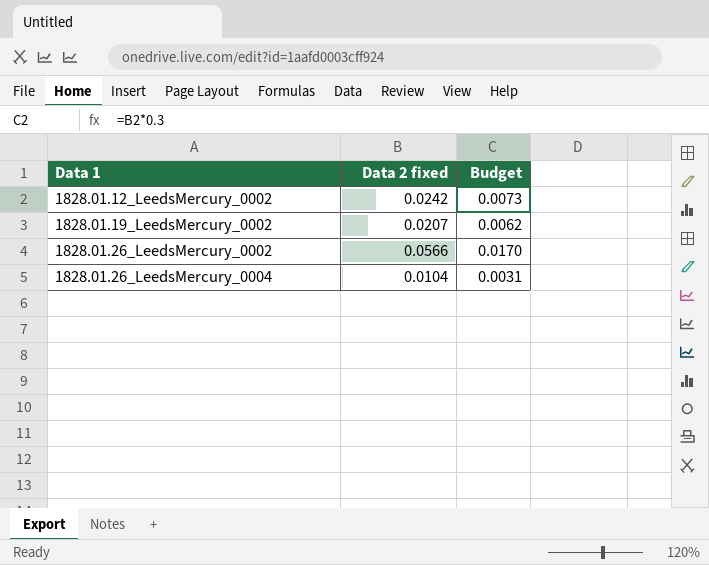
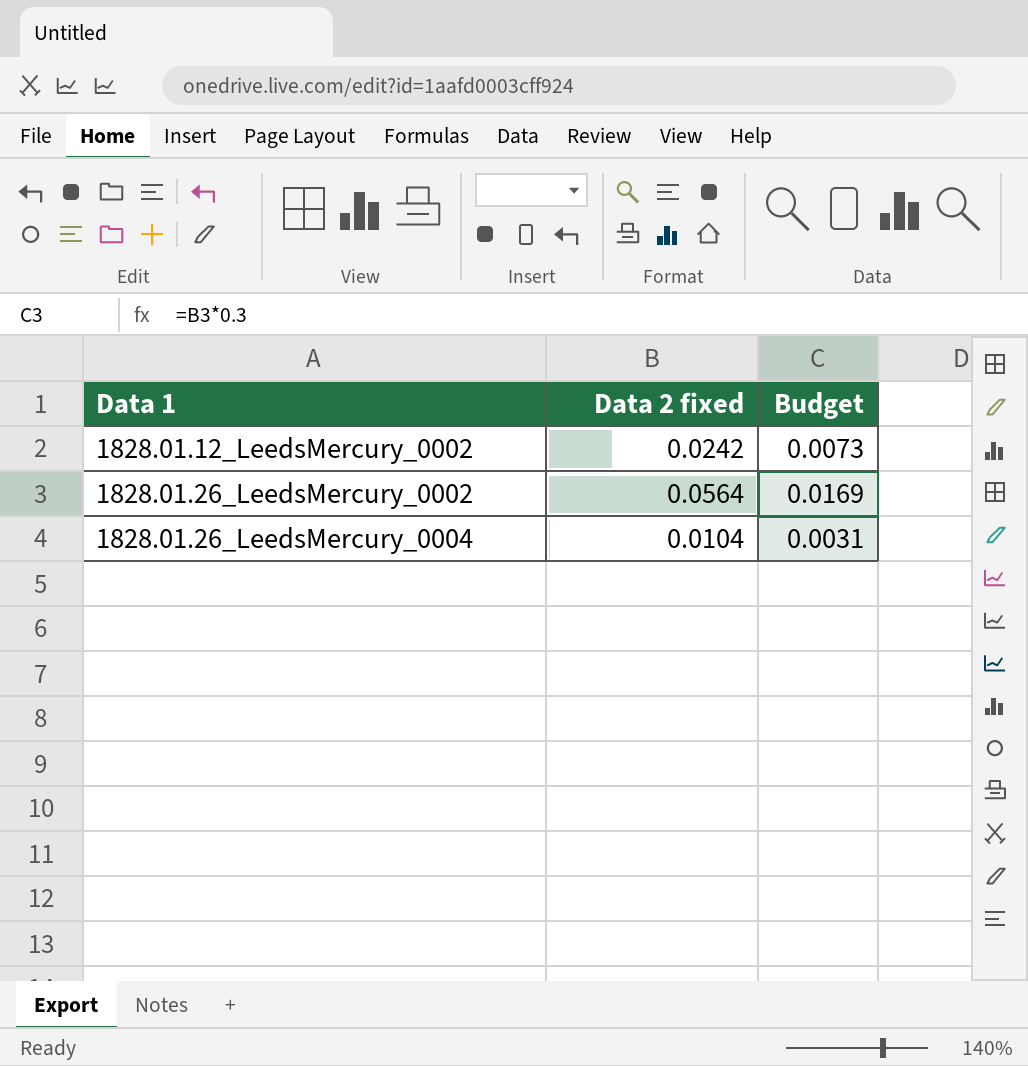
row 1828.01.19_LeedsMercury_0002: 0.0207 | 0.0062 -> none
1828.01.26_LeedsMercury_0002 | Data 2 fixed: 0.0566 -> 0.0564
1828.01.26_LeedsMercury_0002 | Budget: 0.0170 -> 0.0169

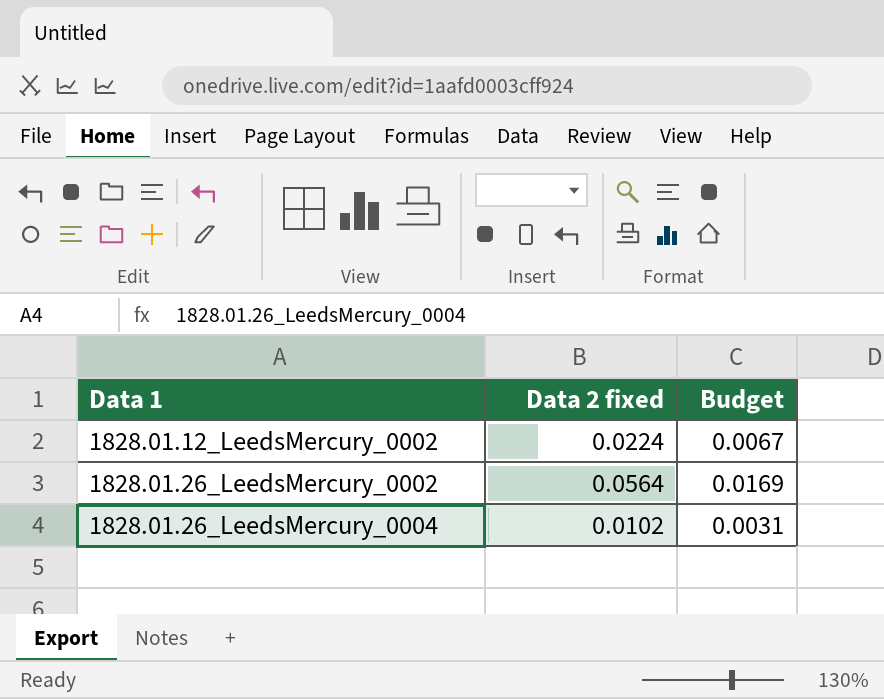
1828.01.12_LeedsMercury_0002 | Data 2 fixed: 0.0242 -> 0.0224
1828.01.12_LeedsMercury_0002 | Budget: 0.0073 -> 0.0067
1828.01.26_LeedsMercury_0004 | Data 2 fixed: 0.0104 -> 0.0102

